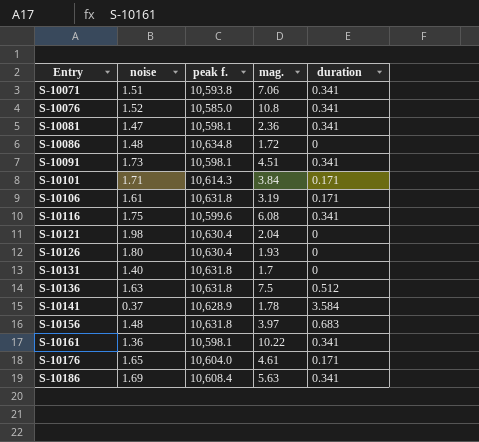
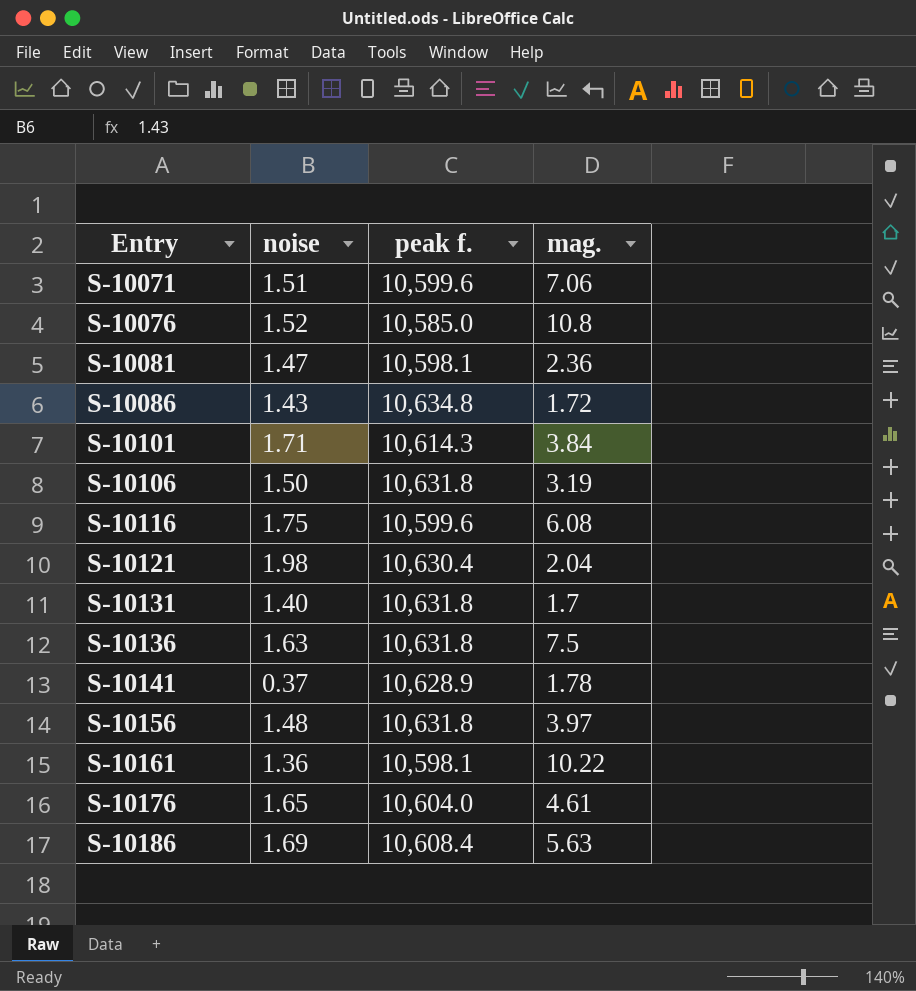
column duration | position: 5 -> none
row S-10091: 1.73 | 10,598.1 | 4.51 | 0.341 -> none
row S-10126: 1.80 | 10,630.4 | 1.93 | 0 -> none
S-10071 | peak f.: 10,593.8 -> 10,599.6
S-10086 | noise: 1.48 -> 1.43
S-10106 | noise: 1.61 -> 1.50

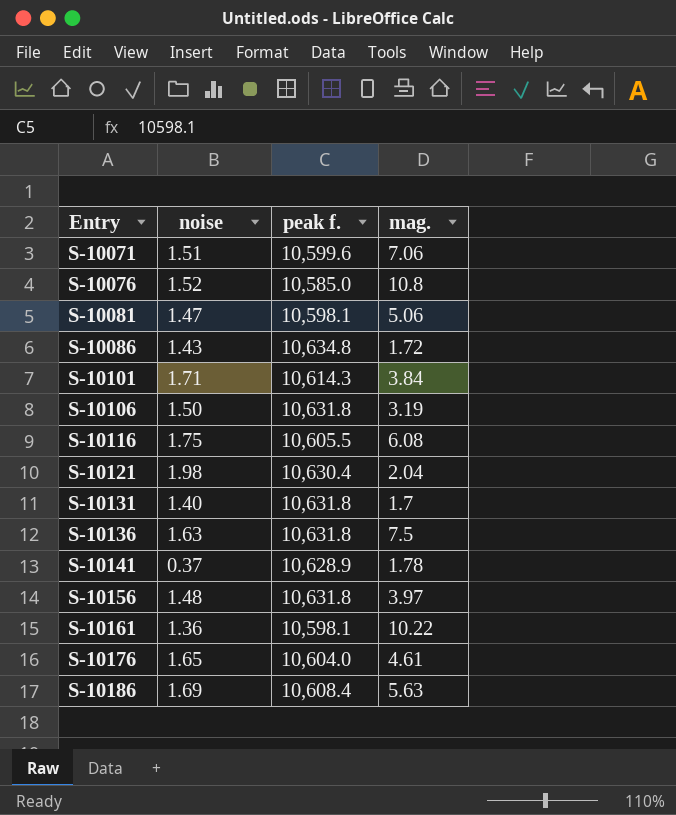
S-10081 | mag.: 2.36 -> 5.06
S-10116 | peak f.: 10,599.6 -> 10,605.5

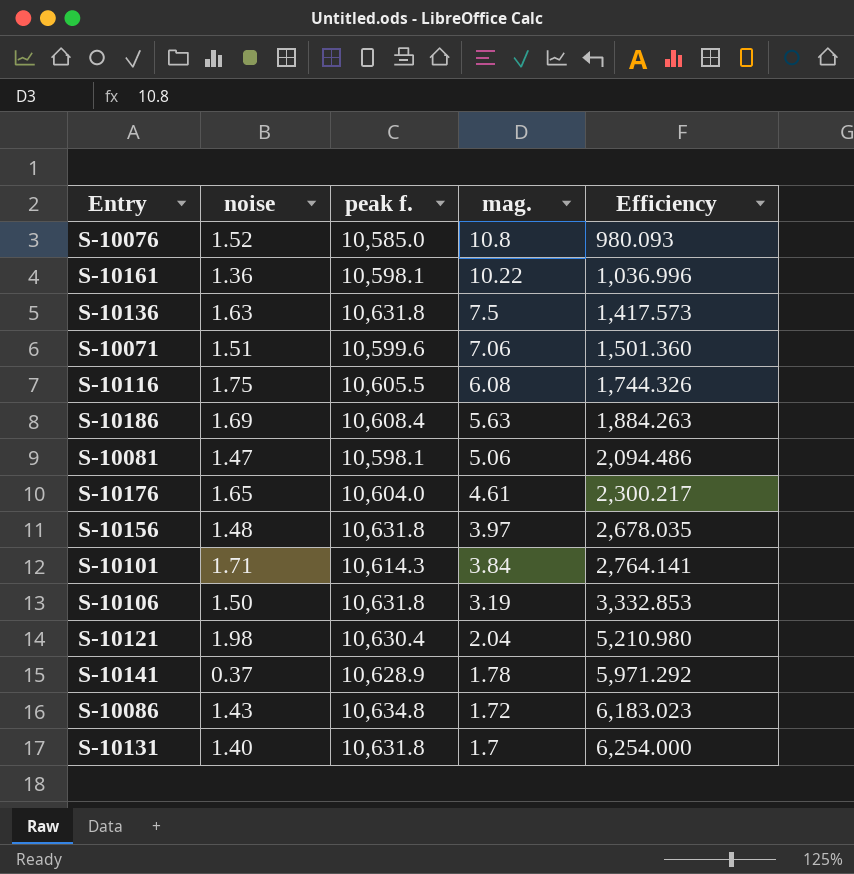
row order: Entry ascending -> mag. descending
column Efficiency | formula: none -> [peak f.] / [mag.]

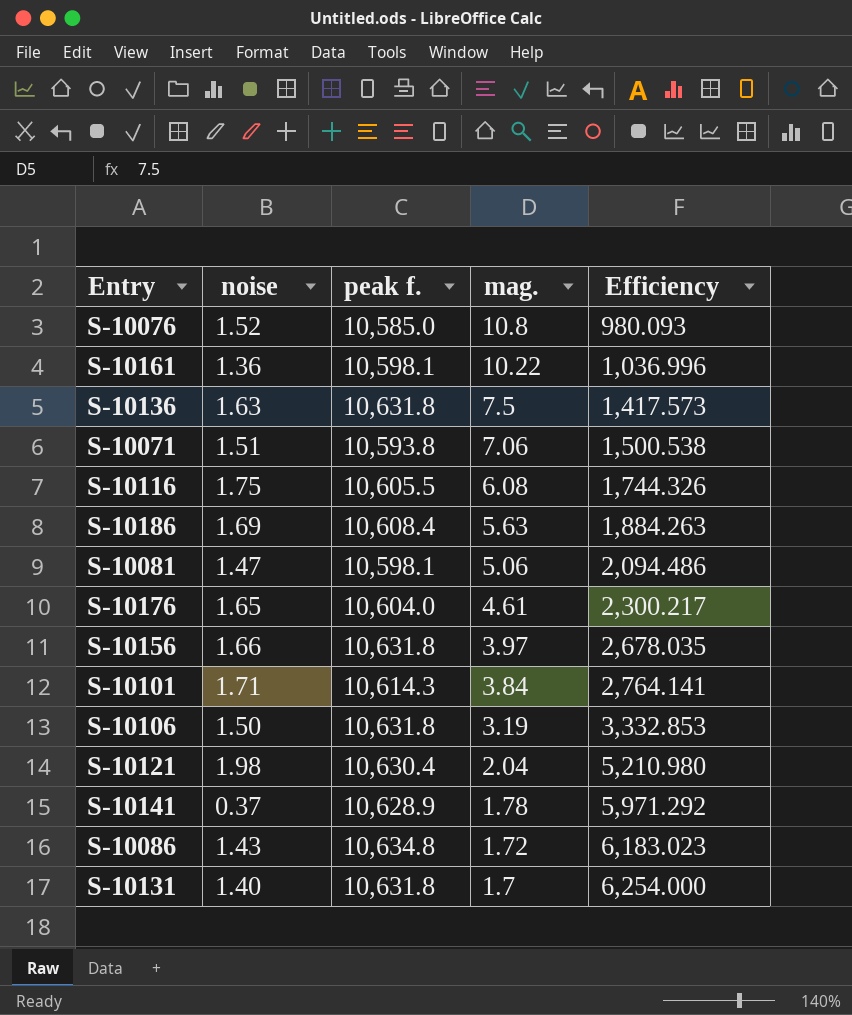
S-10071 | peak f.: 10,599.6 -> 10,593.8
S-10071 | Efficiency: 1,501.360 -> 1,500.538
S-10156 | noise: 1.48 -> 1.66

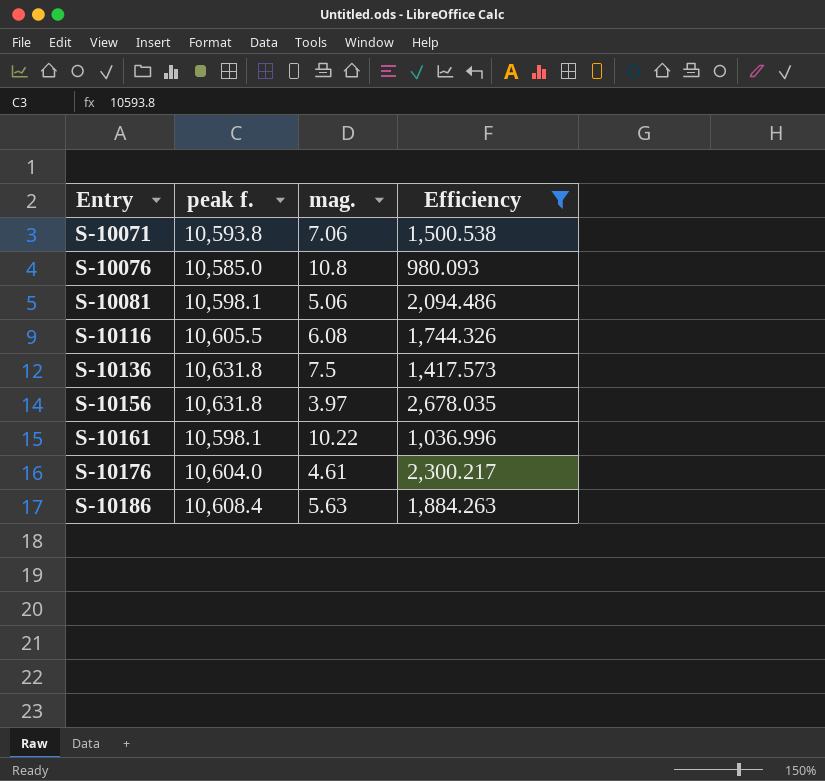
filter: none -> Efficiency <= 2,678.035
row order: mag. descending -> Entry ascending
column noise | position: 2 -> none

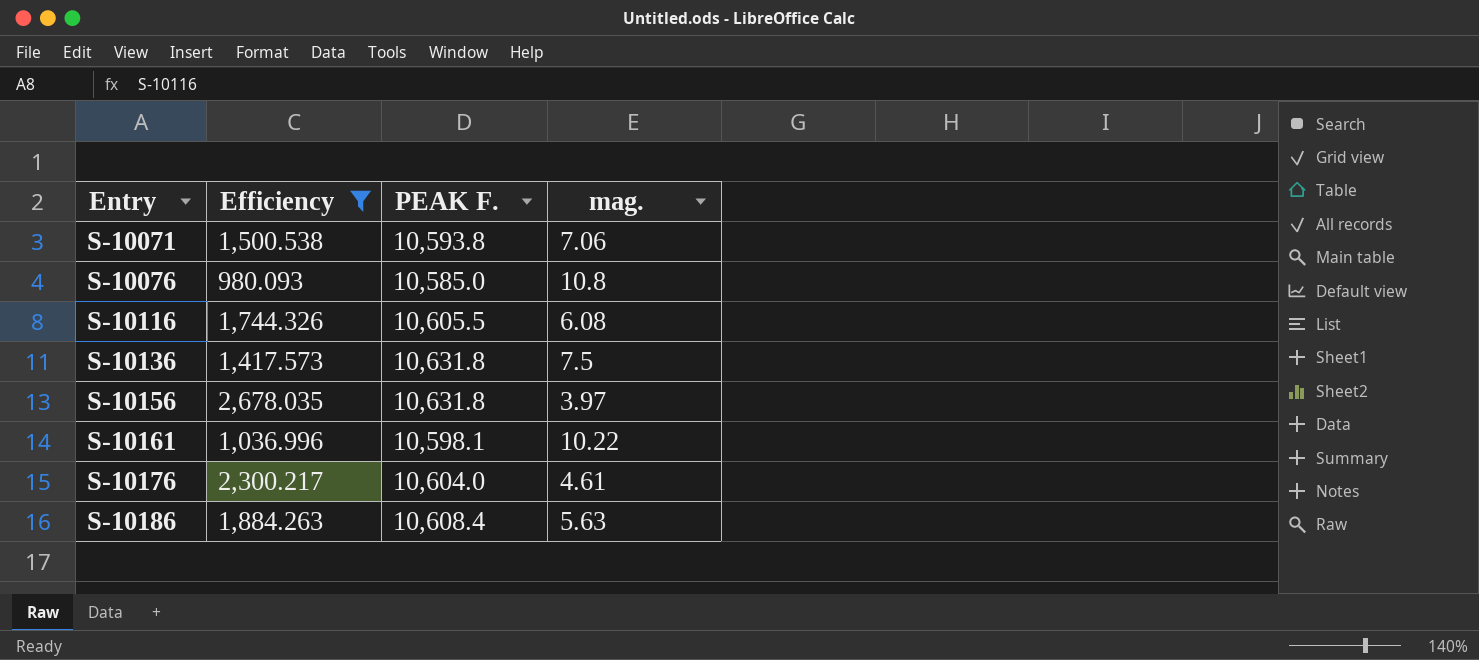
column Efficiency | position: 4 -> 2
column name: peak f. -> PEAK F.
row S-10081: 10,598.1 | 5.06 | 2,094.486 -> none

